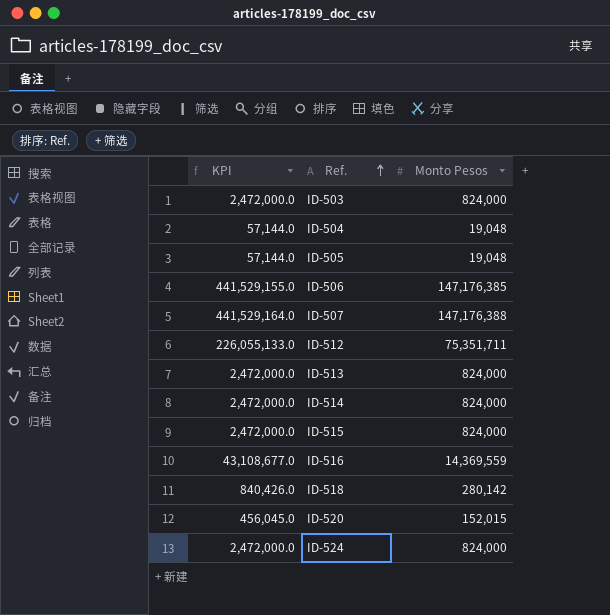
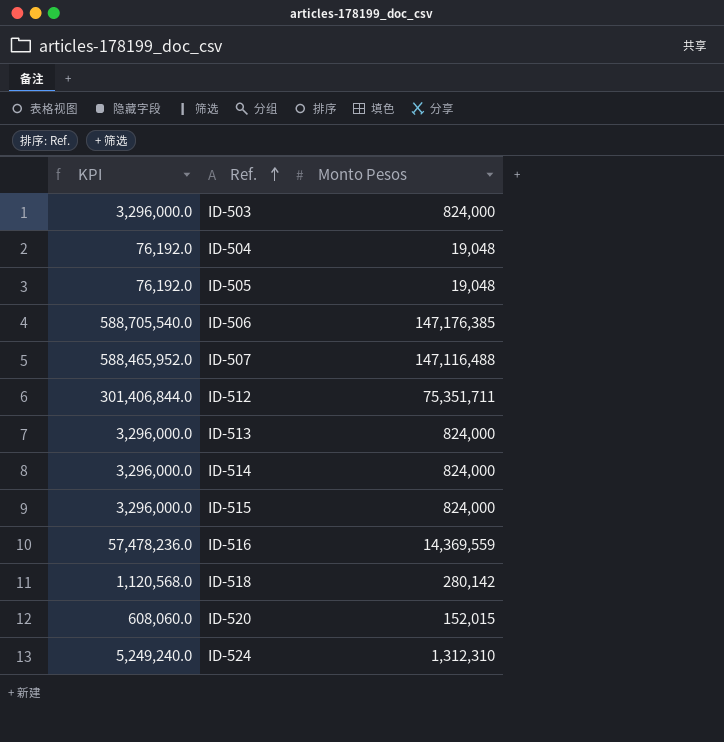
column KPI | formula: [Monto Pesos] * 3 -> [Monto Pesos] * 4
ID-507 | Monto Pesos: 147,176,388 -> 147,116,488
ID-524 | Monto Pesos: 824,000 -> 1,312,310

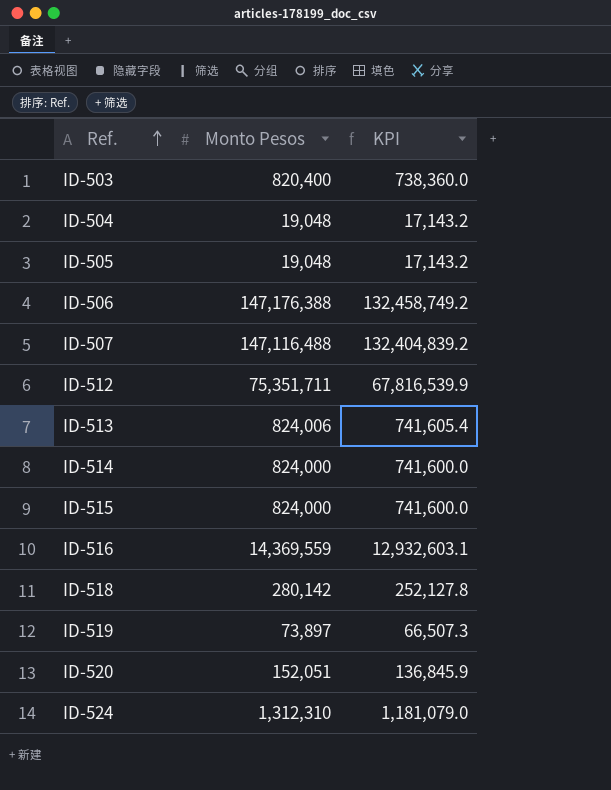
column KPI | formula: [Monto Pesos] * 4 -> [Monto Pesos] * 0.9
column KPI | position: 1 -> 3
ID-503 | Monto Pesos: 824,000 -> 820,400
ID-506 | Monto Pesos: 147,176,385 -> 147,176,388
ID-513 | Monto Pesos: 824,000 -> 824,006
row ID-519: none -> 73,897 | 66,507.3
ID-520 | Monto Pesos: 152,015 -> 152,051

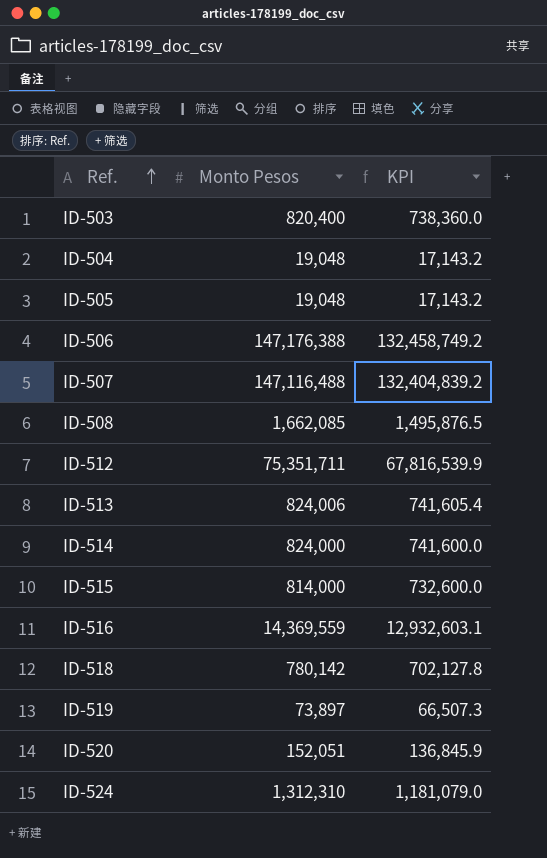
row ID-508: none -> 1,662,085 | 1,495,876.5
ID-515 | Monto Pesos: 824,000 -> 814,000
ID-515 | KPI: 741,600.0 -> 732,600.0
ID-518 | Monto Pesos: 280,142 -> 780,142
ID-518 | KPI: 252,127.8 -> 702,127.8

